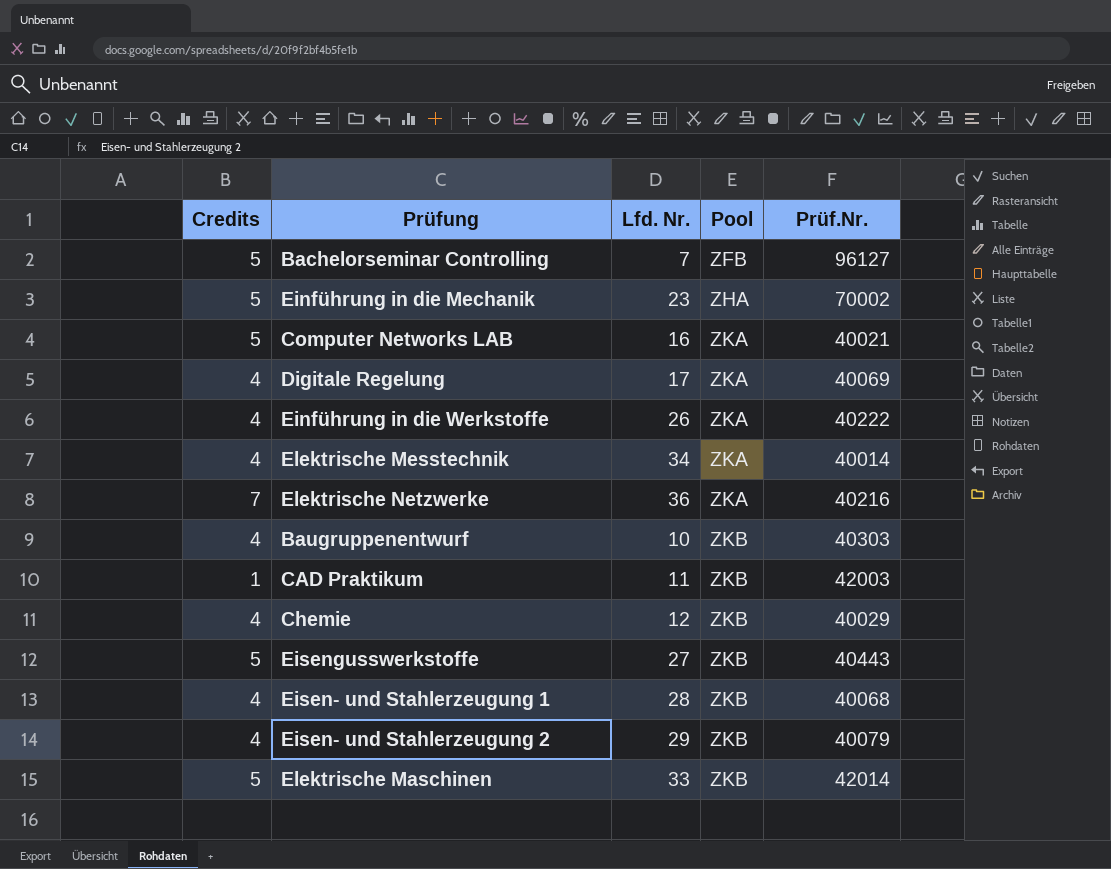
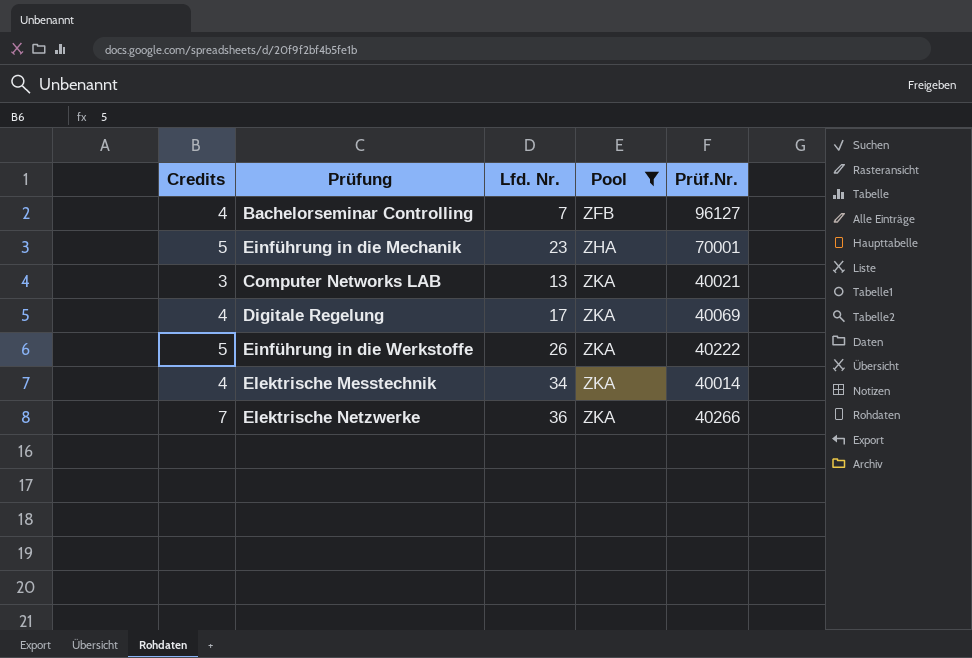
filter: none -> Pool != ZKB
Bachelorseminar Controlling | Credits: 5 -> 4
Einführung in die Mechanik | Prüf.Nr.: 70002 -> 70001
Computer Networks LAB | Credits: 5 -> 3
Computer Networks LAB | Lfd. Nr.: 16 -> 13
Einführung in die Werkstoffe | Credits: 4 -> 5
Elektrische Netzwerke | Prüf.Nr.: 40216 -> 40266

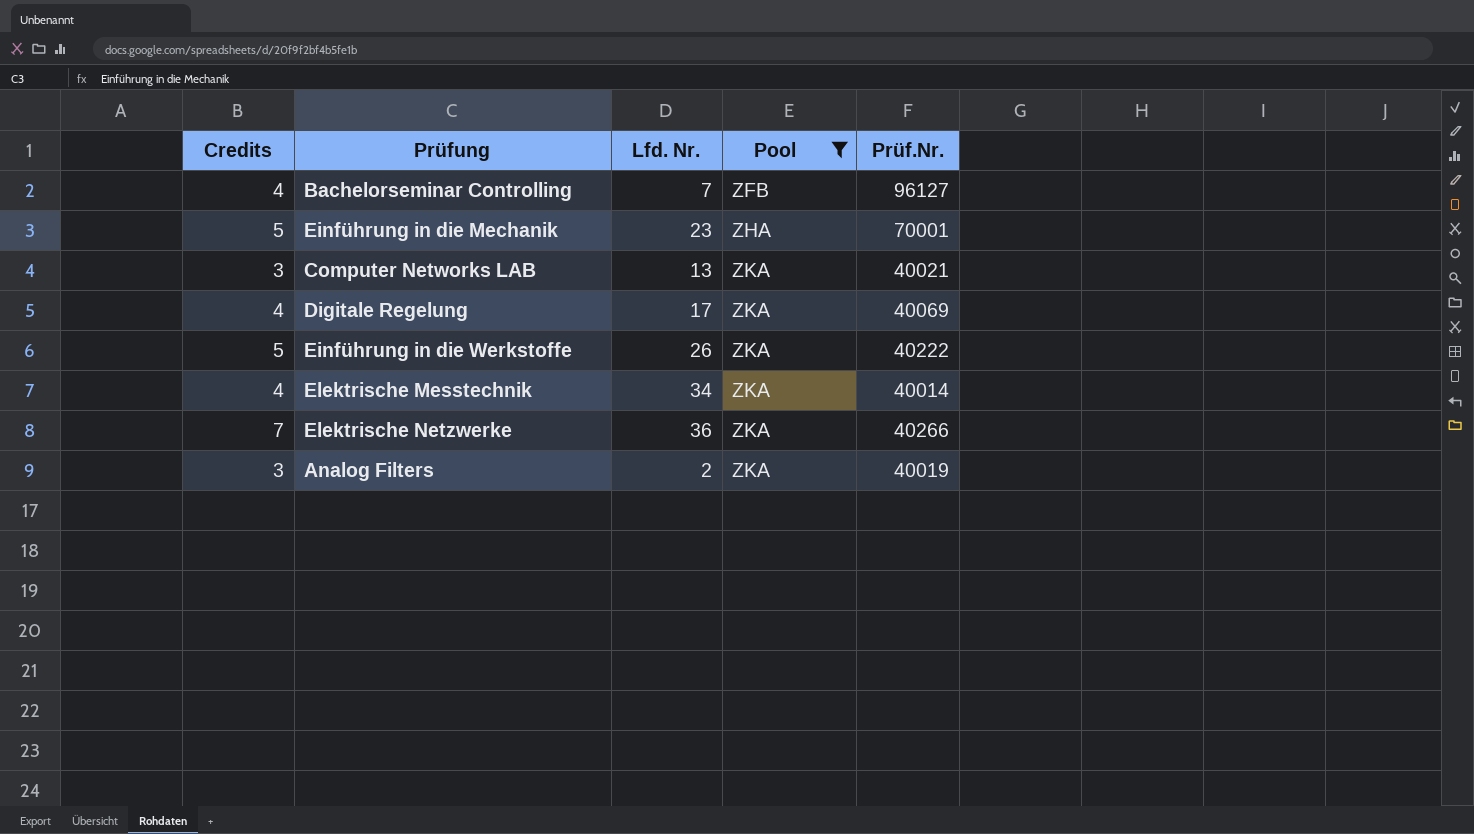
row Analog Filters: none -> 3 | 2 | ZKA | 40019

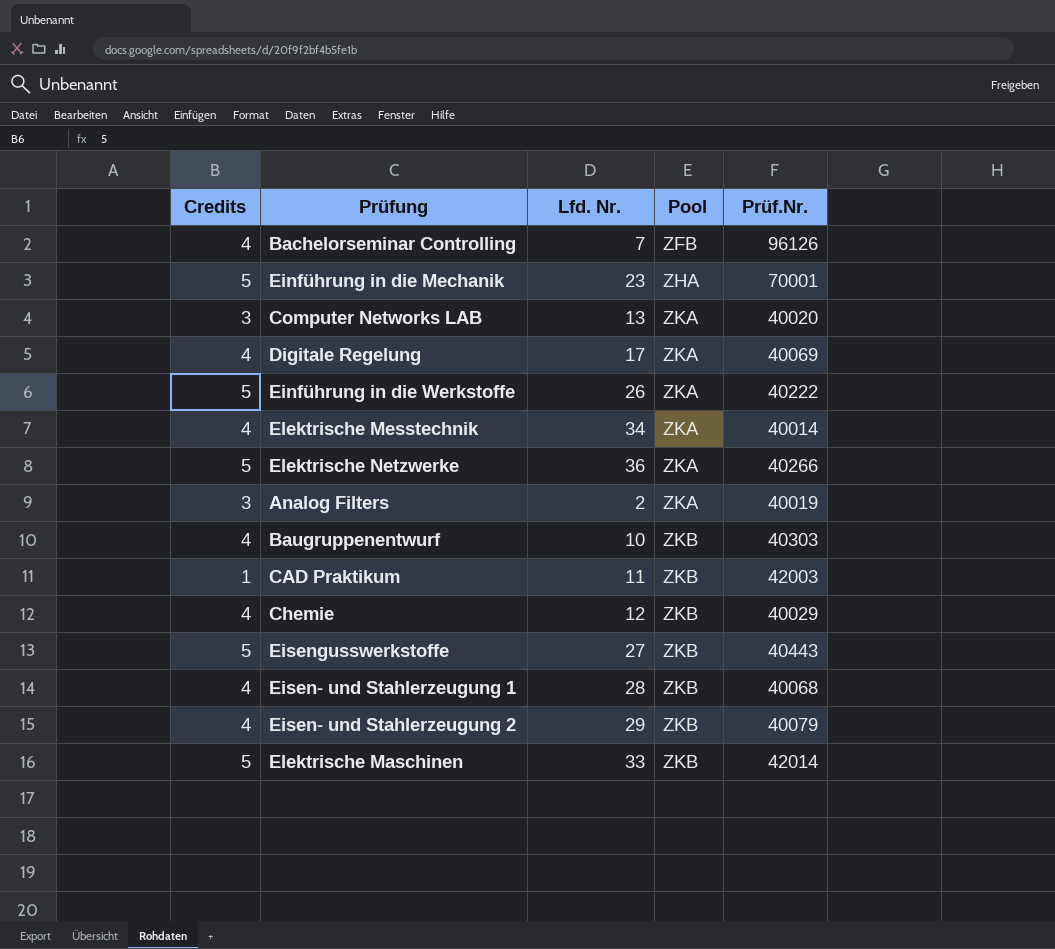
filter: Pool != ZKB -> none
Bachelorseminar Controlling | Prüf.Nr.: 96127 -> 96126
Computer Networks LAB | Prüf.Nr.: 40021 -> 40020
Elektrische Netzwerke | Credits: 7 -> 5

